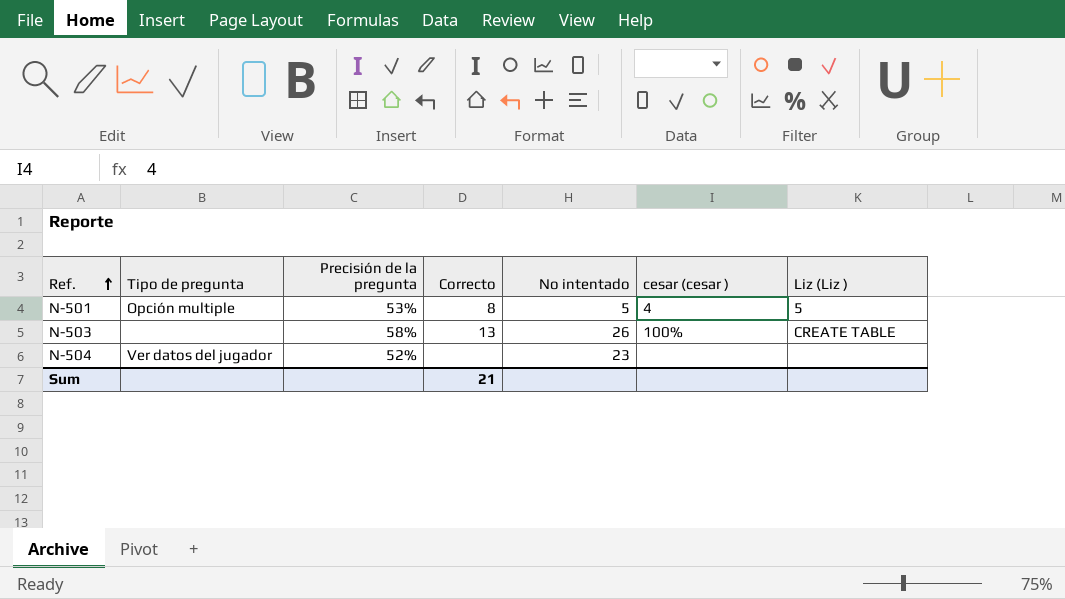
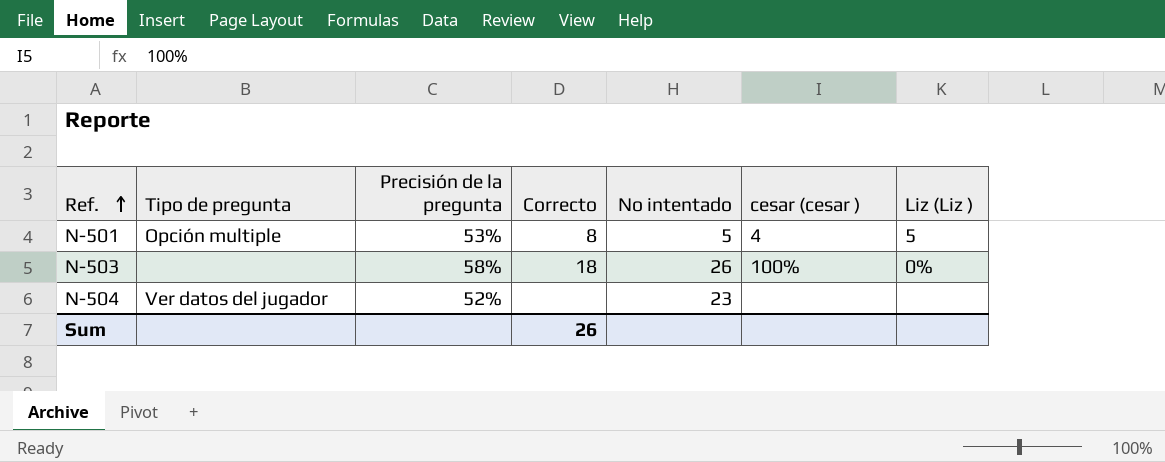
N-503 | Correcto: 13 -> 18
N-503 | Liz (Liz ): CREATE TABLE -> 0%
Sum | Correcto: 21 -> 26

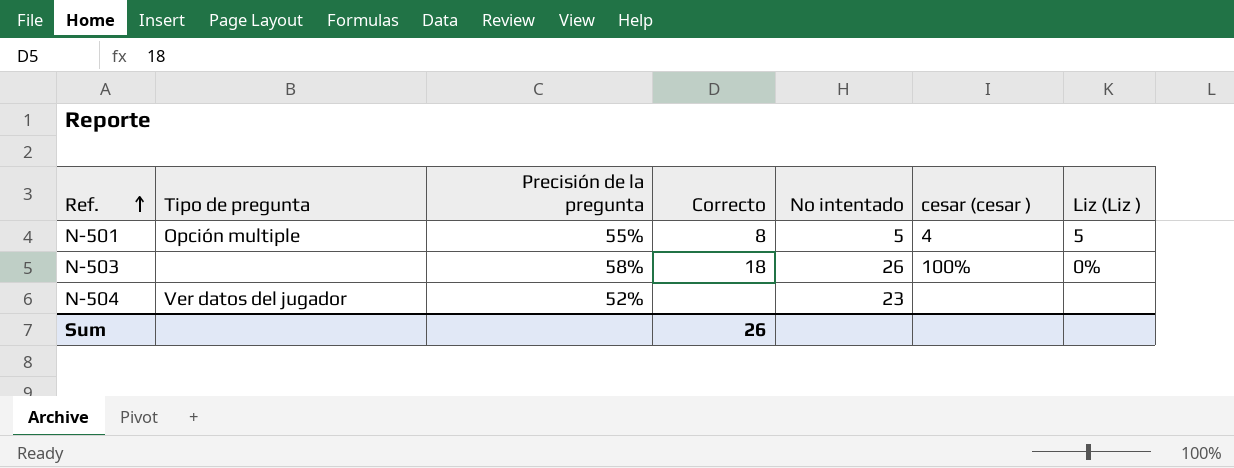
N-501 | Precisión de la pregunta: 53% -> 55%

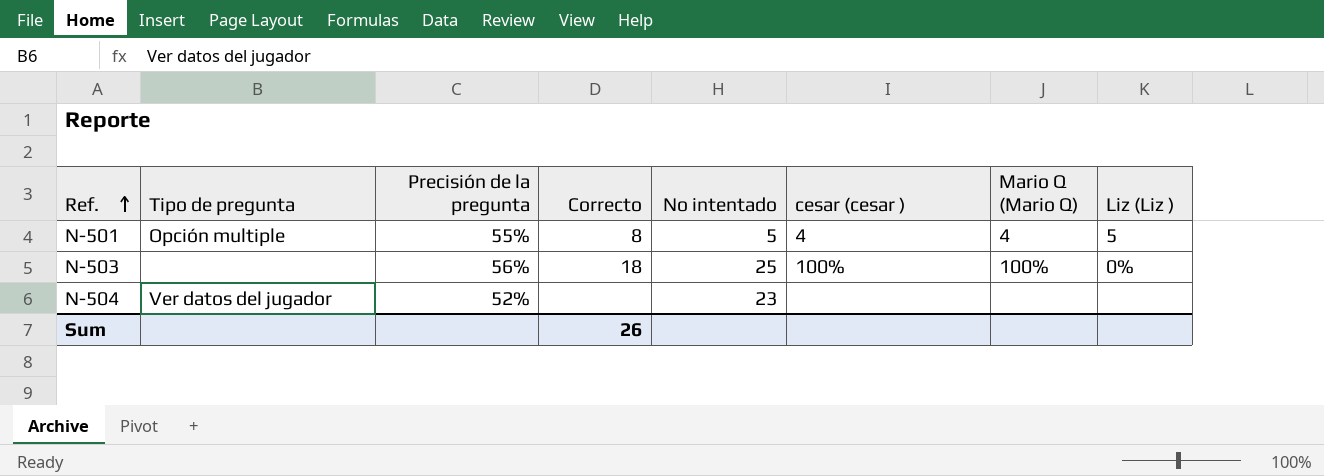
column Mario Q (Mario Q) | position: none -> 7
N-503 | Precisión de la pregunta: 58% -> 56%
N-503 | No intentado: 26 -> 25

